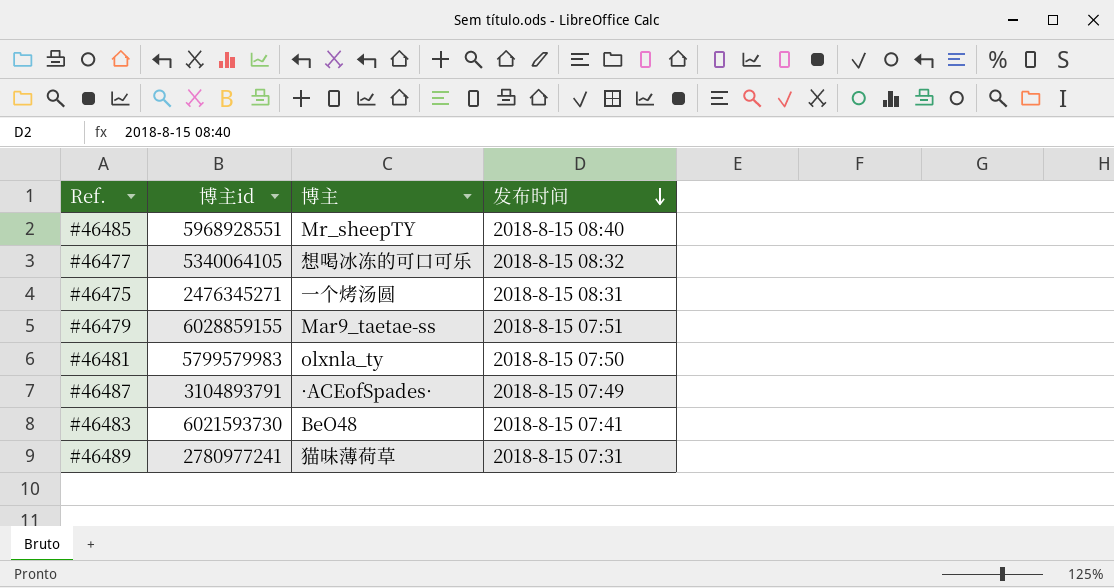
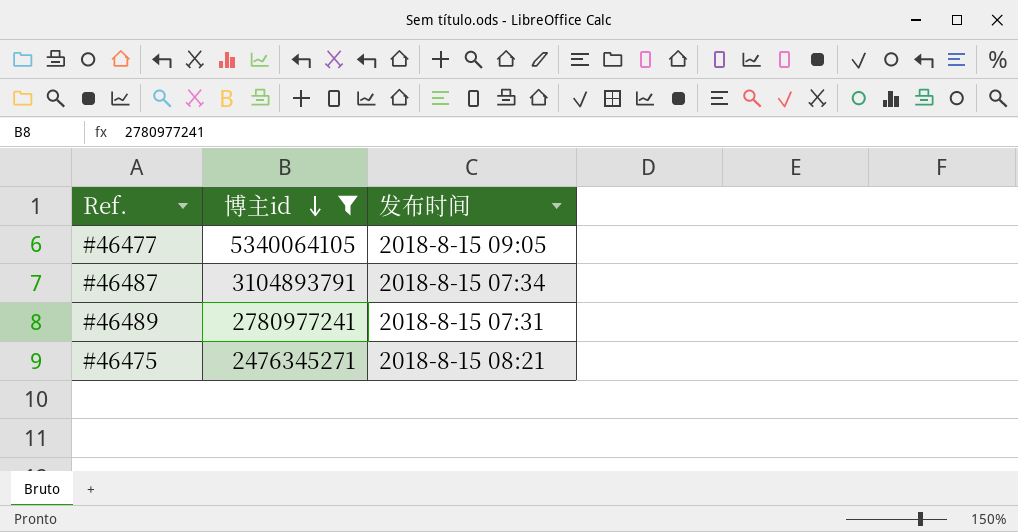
filter: none -> 博主id <= 5340064105
row order: 发布时间 descending -> 博主id descending
column 博主 | position: 3 -> none
#46477 | 发布时间: 2018-8-15 08:32 -> 2018-8-15 09:05
#46487 | 发布时间: 2018-8-15 07:49 -> 2018-8-15 07:34
#46475 | 发布时间: 2018-8-15 08:31 -> 2018-8-15 08:21

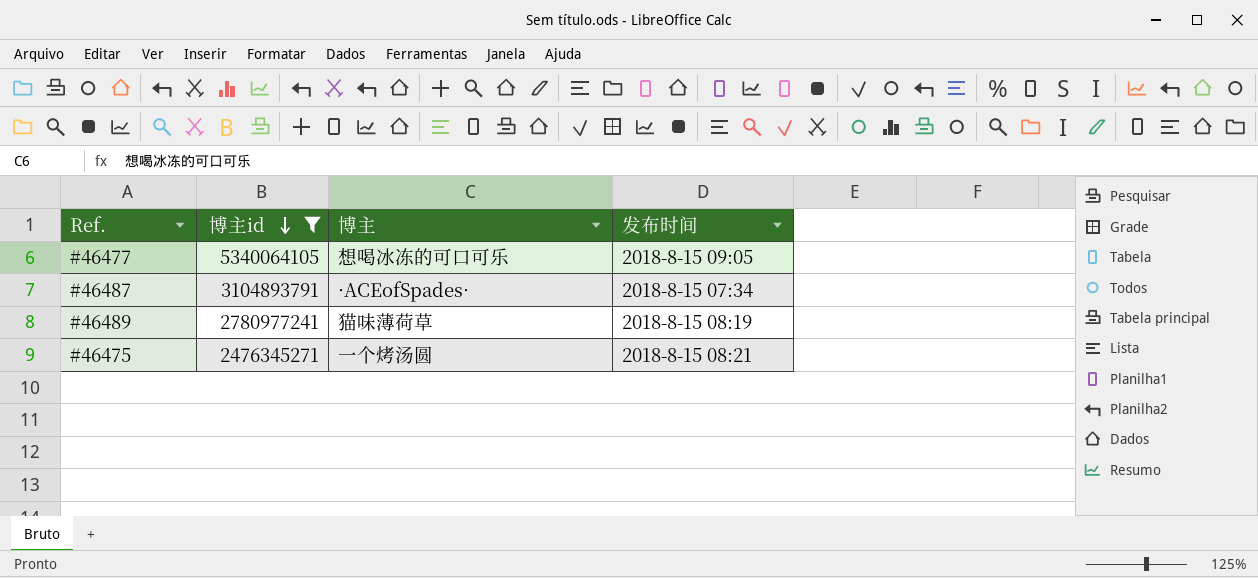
column 博主 | position: none -> 3
#46489 | 发布时间: 2018-8-15 07:31 -> 2018-8-15 08:19

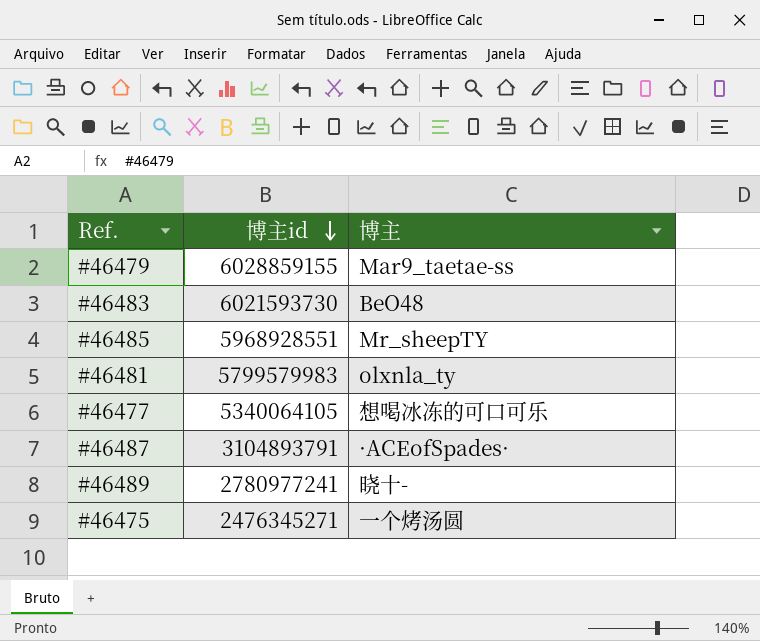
filter: 博主id <= 5340064105 -> none
column 发布时间 | position: 4 -> none
#46489 | 博主: 猫味薄荷草 -> 晓十-

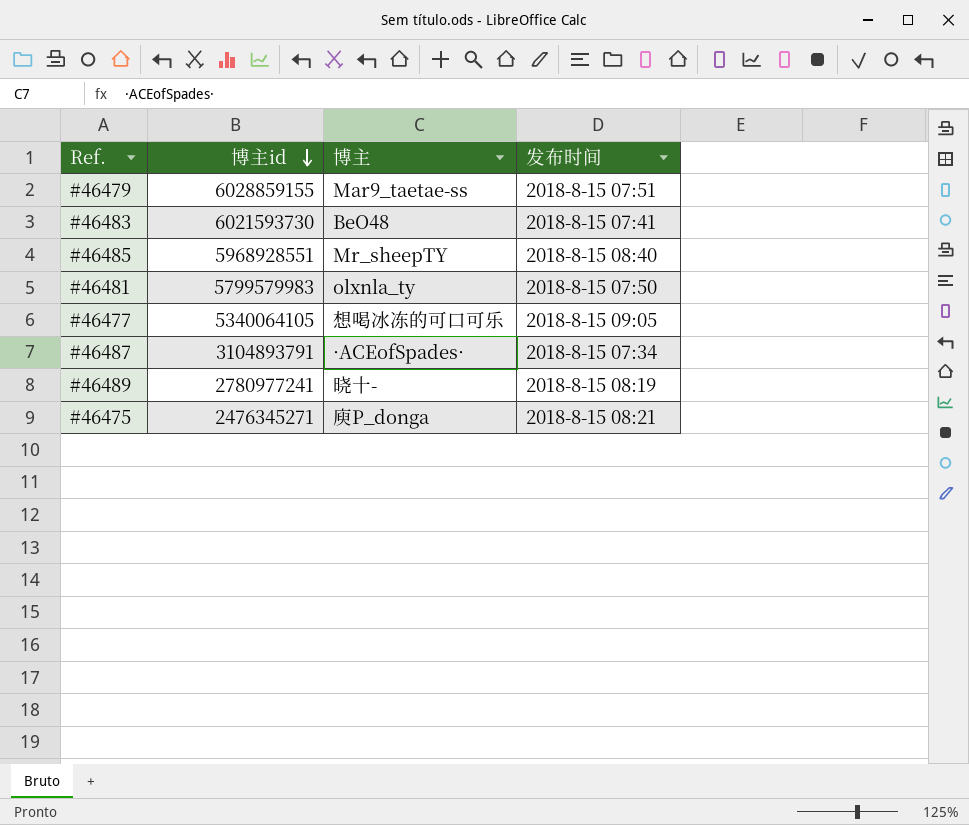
column 发布时间 | position: none -> 4
#46475 | 博主: 一个烤汤圆 -> 庾P_donga

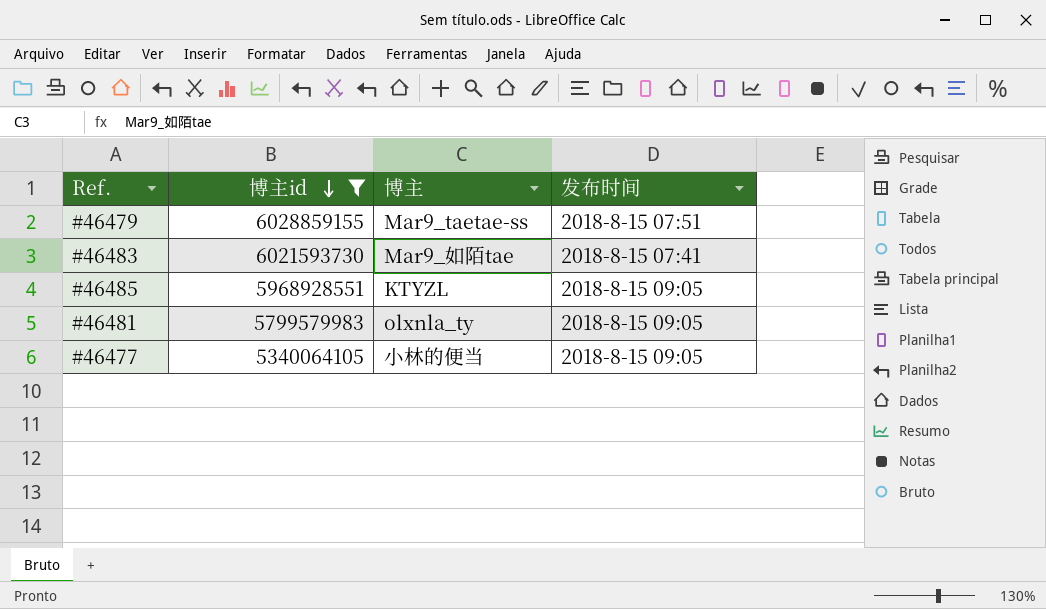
filter: none -> 博主id >= 5340064105
#46483 | 博主: BeO48 -> Mar9_如陌tae
#46485 | 博主: Mr_sheepTY -> KTYZL
#46485 | 发布时间: 2018-8-15 08:40 -> 2018-8-15 09:05
#46481 | 发布时间: 2018-8-15 07:50 -> 2018-8-15 09:05
#46477 | 博主: 想喝冰冻的可口可乐 -> 小林的便当

